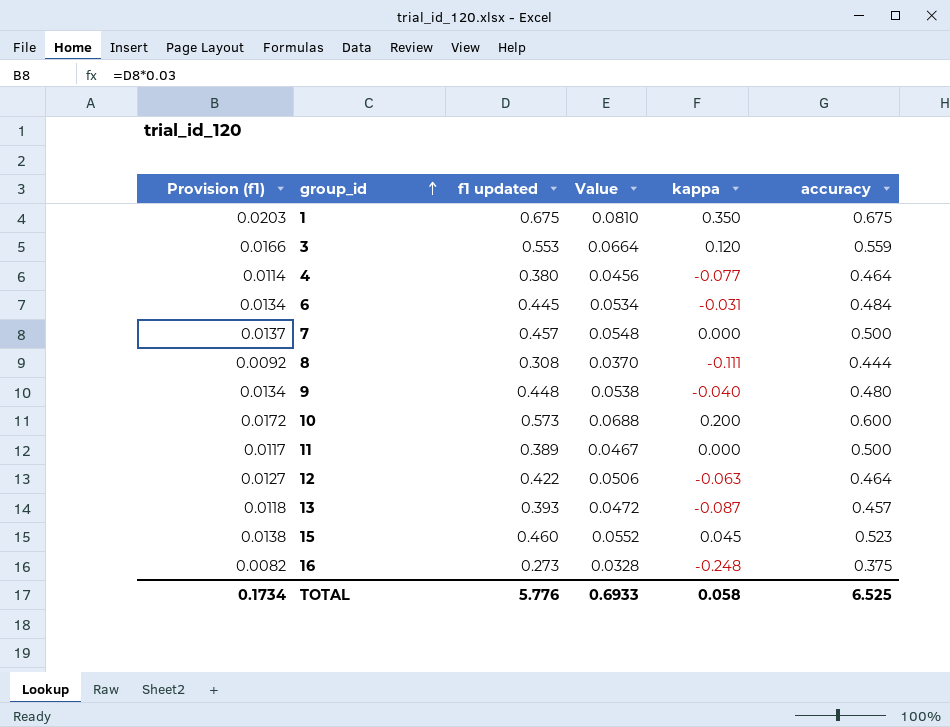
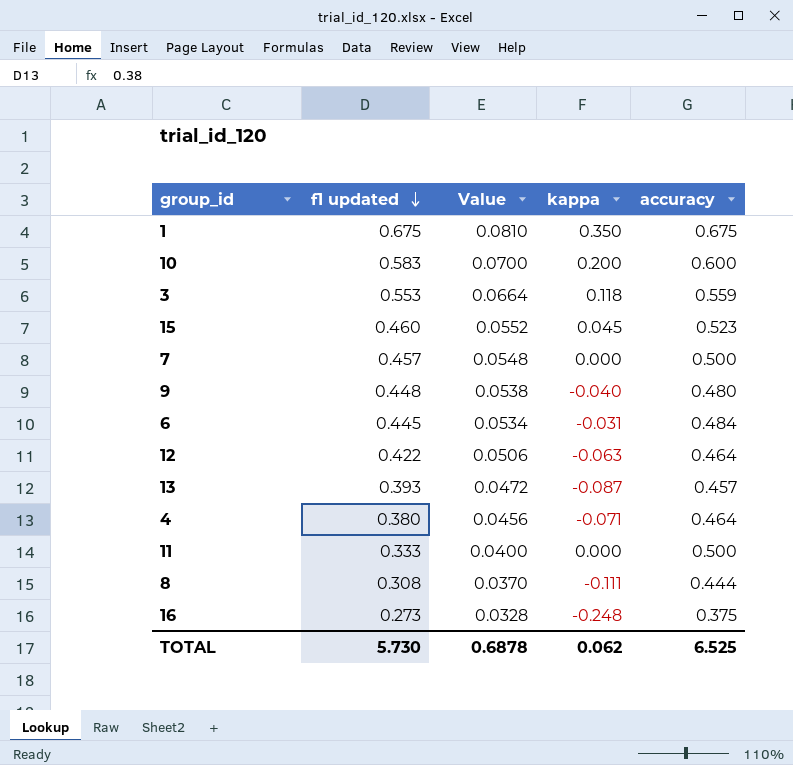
row order: group_id ascending -> f1 updated descending
column Provision (f1) | formula: [f1 updated] * 0.03 -> none
10 | f1 updated: 0.573 -> 0.583
10 | Value: 0.0688 -> 0.0700
3 | kappa: 0.120 -> 0.118
4 | kappa: -0.077 -> -0.071
11 | f1 updated: 0.389 -> 0.333
11 | Value: 0.0467 -> 0.0400
TOTAL | f1 updated: 5.776 -> 5.730
TOTAL | Value: 0.6933 -> 0.6878
TOTAL | kappa: 0.058 -> 0.062

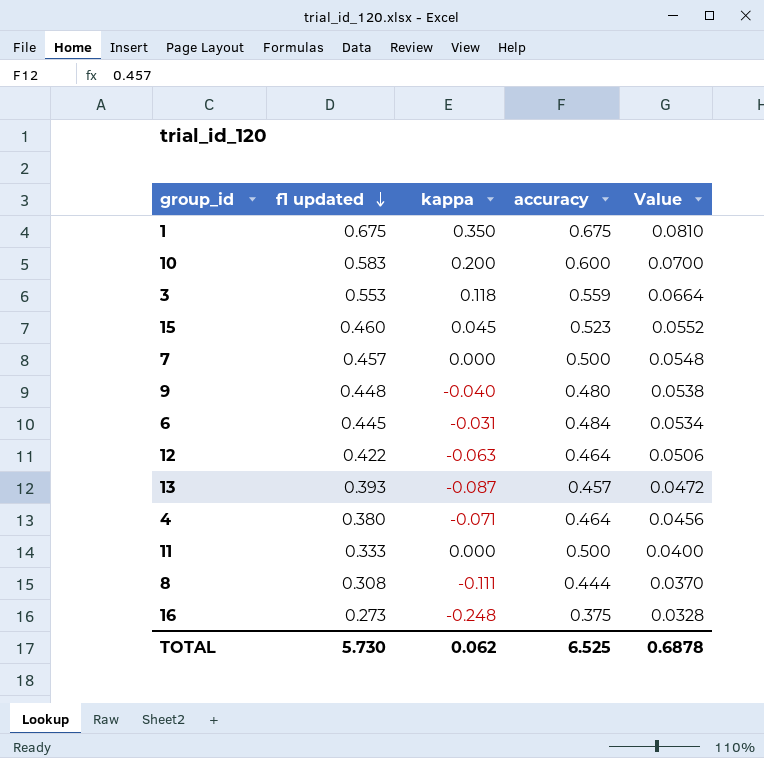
column Value | position: 3 -> 5

